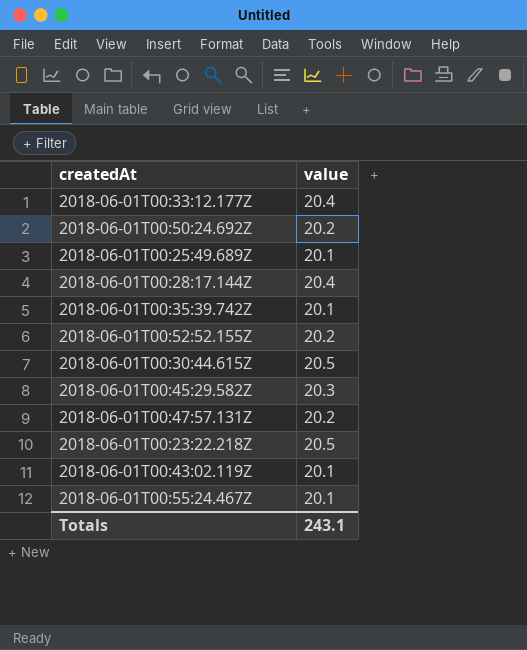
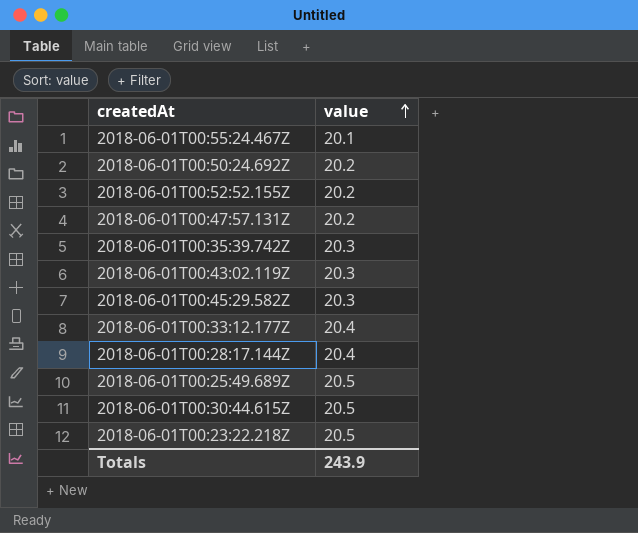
row order: none -> value ascending
2018-06-01T00:35:39.742Z | value: 20.1 -> 20.3
2018-06-01T00:43:02.119Z | value: 20.1 -> 20.3
2018-06-01T00:25:49.689Z | value: 20.1 -> 20.5
Totals | value: 243.1 -> 243.9

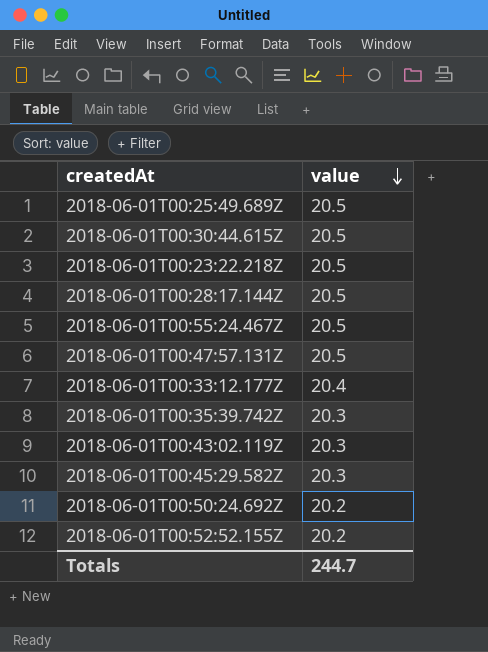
row order: value ascending -> value descending
2018-06-01T00:28:17.144Z | value: 20.4 -> 20.5
2018-06-01T00:55:24.467Z | value: 20.1 -> 20.5
2018-06-01T00:47:57.131Z | value: 20.2 -> 20.5
Totals | value: 243.9 -> 244.7

